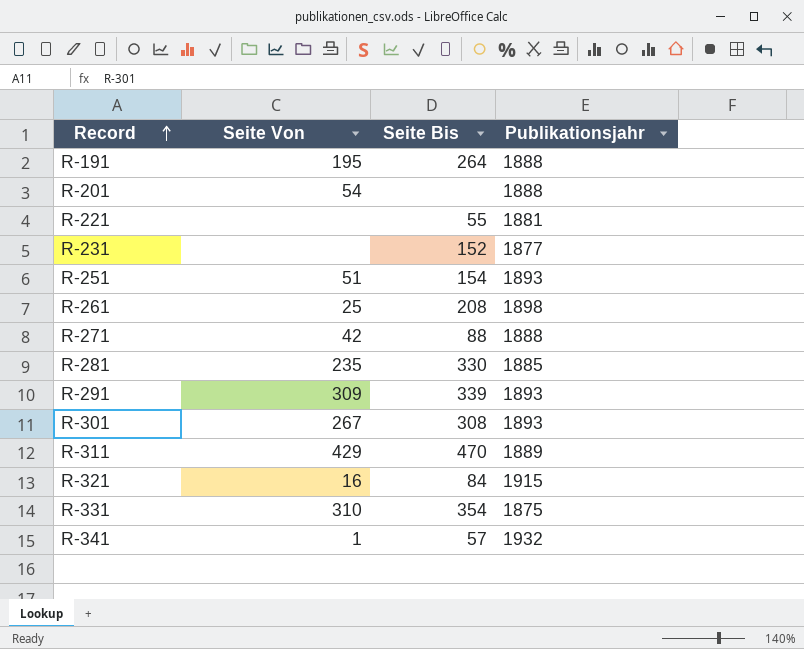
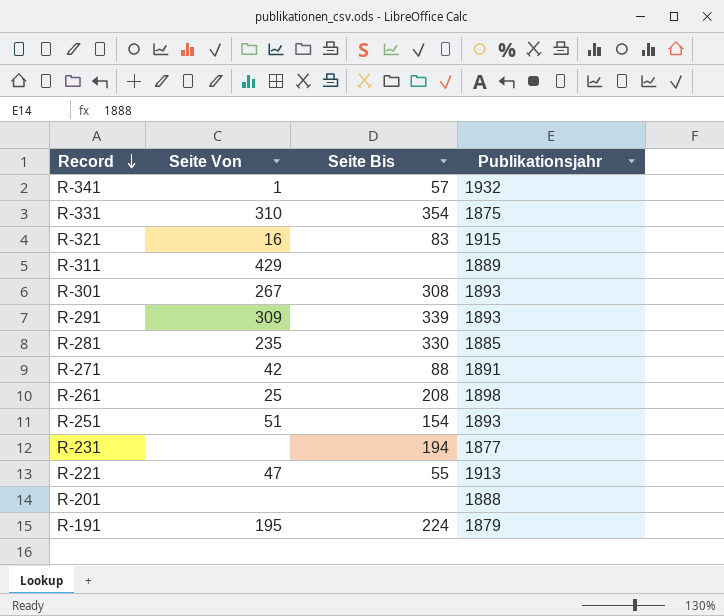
row order: Record ascending -> Record descending
R-321 | Seite Bis: 84 -> 83
R-311 | Seite Bis: 470 -> none
R-271 | Publikationsjahr: 1888 -> 1891
R-231 | Seite Bis: 152 -> 194
R-221 | Seite Von: none -> 47
R-221 | Publikationsjahr: 1881 -> 1913
R-201 | Seite Von: 54 -> none
R-191 | Seite Bis: 264 -> 224
R-191 | Publikationsjahr: 1888 -> 1879

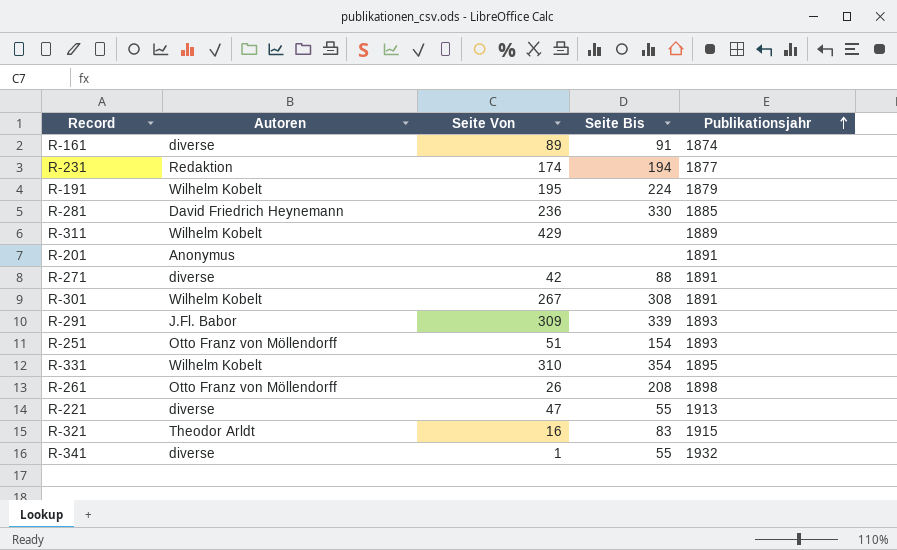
row order: Record descending -> Publikationsjahr ascending
column Autoren | position: none -> 2
row R-161: none -> diverse | 89 | 91 | 1874
R-231 | Seite Von: none -> 174
R-281 | Seite Von: 235 -> 236
R-201 | Publikationsjahr: 1888 -> 1891
R-301 | Publikationsjahr: 1893 -> 1891
R-331 | Publikationsjahr: 1875 -> 1895
R-261 | Seite Von: 25 -> 26
R-341 | Seite Bis: 57 -> 55

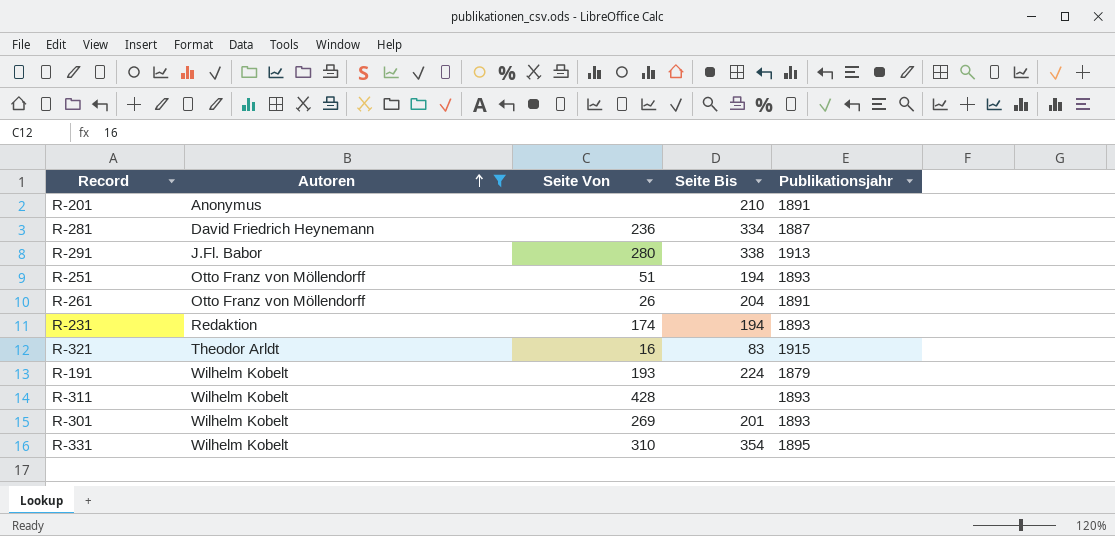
filter: none -> Autoren != diverse
row order: Publikationsjahr ascending -> Autoren ascending
R-201 | Seite Bis: none -> 210
R-281 | Seite Bis: 330 -> 334
R-281 | Publikationsjahr: 1885 -> 1887
R-291 | Seite Von: 309 -> 280
R-291 | Seite Bis: 339 -> 338
R-291 | Publikationsjahr: 1893 -> 1913
R-251 | Seite Bis: 154 -> 194
R-261 | Seite Bis: 208 -> 204
R-261 | Publikationsjahr: 1898 -> 1891
R-231 | Publikationsjahr: 1877 -> 1893
R-191 | Seite Von: 195 -> 193
R-311 | Seite Von: 429 -> 428
R-311 | Publikationsjahr: 1889 -> 1893
R-301 | Seite Von: 267 -> 269
R-301 | Seite Bis: 308 -> 201
R-301 | Publikationsjahr: 1891 -> 1893

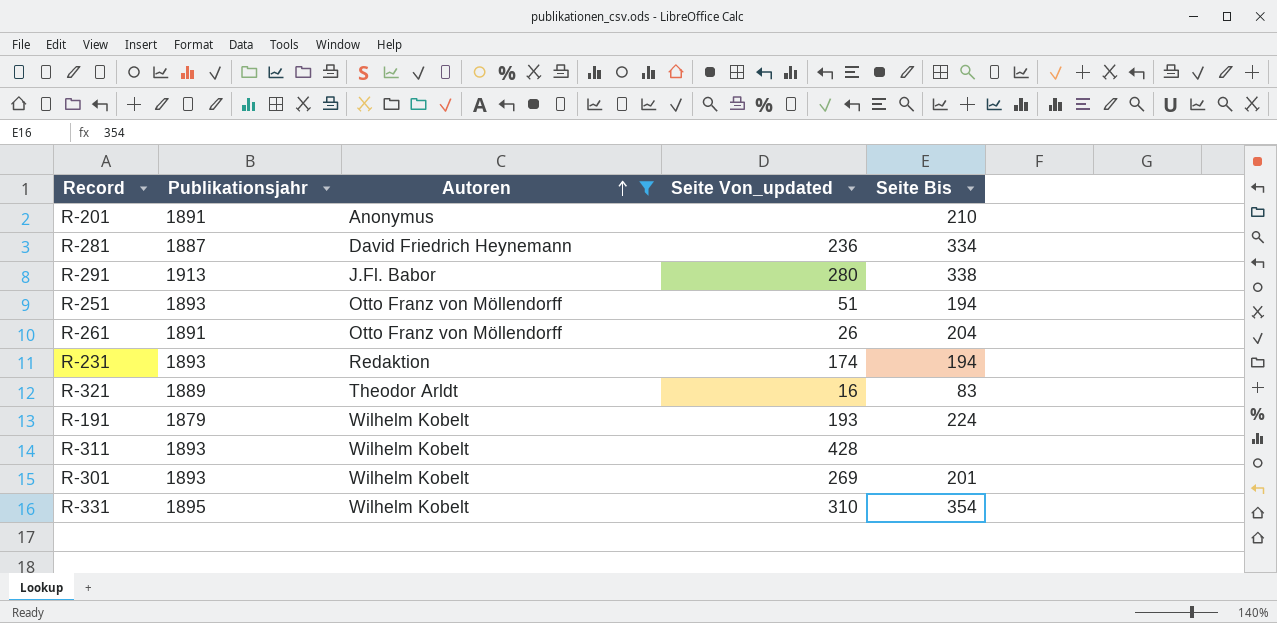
column Publikationsjahr | position: 5 -> 2
column name: Seite Von -> Seite Von_updated
R-321 | Publikationsjahr: 1915 -> 1889

